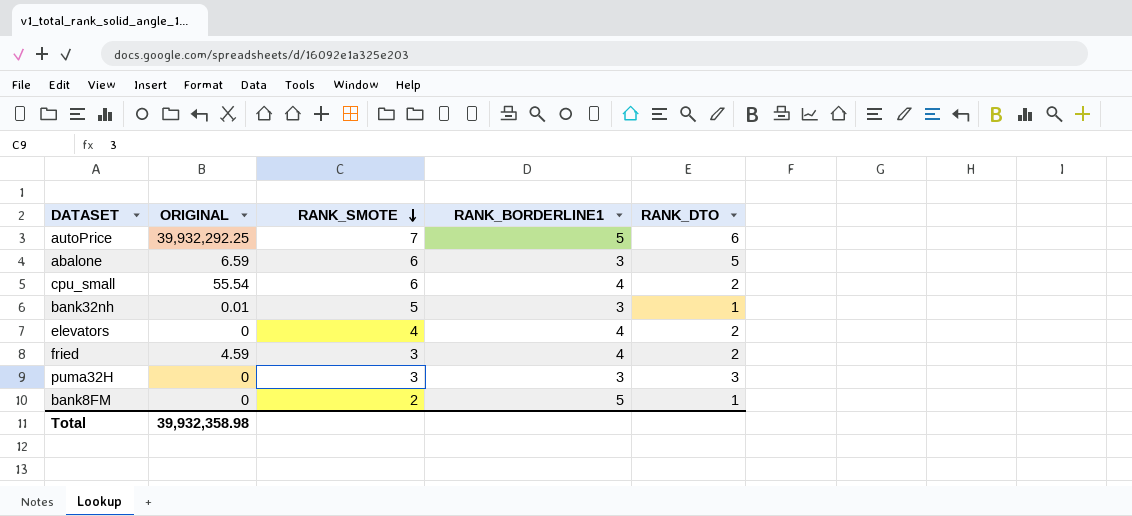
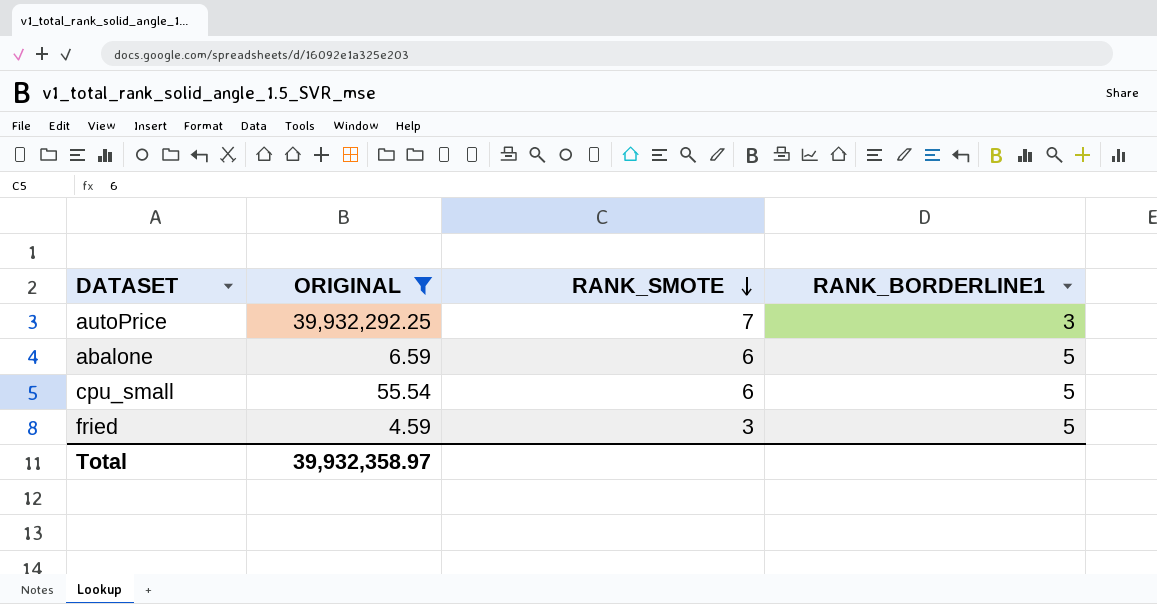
filter: none -> ORIGINAL >= 4.59
column RANK_DTO | position: 5 -> none
autoPrice | RANK_BORDERLINE1: 5 -> 3
abalone | RANK_BORDERLINE1: 3 -> 5
cpu_small | RANK_BORDERLINE1: 4 -> 5
fried | RANK_BORDERLINE1: 4 -> 5
Total | ORIGINAL: 39,932,358.98 -> 39,932,358.97

